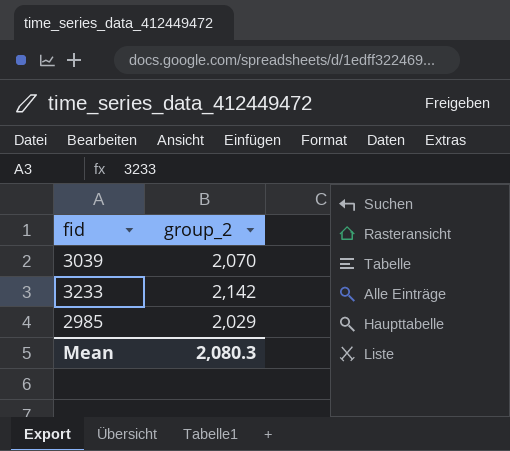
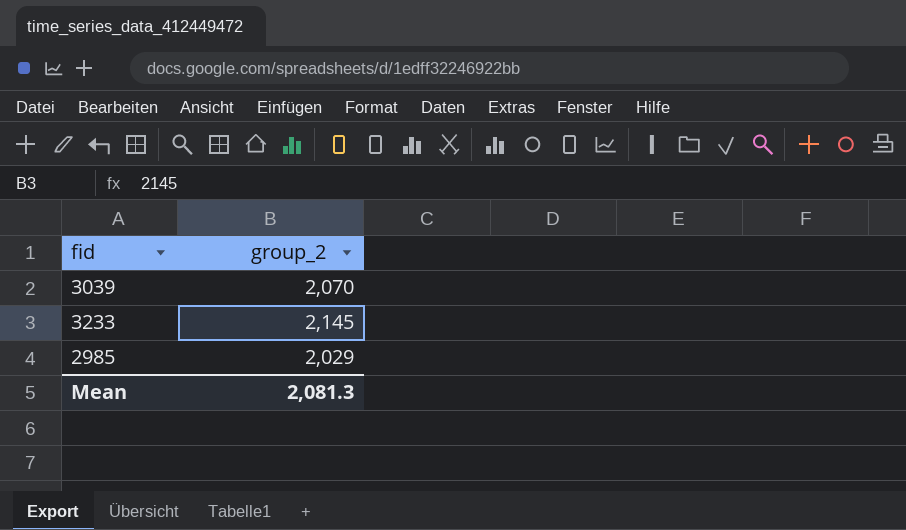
3233 | group_2: 2,142 -> 2,145
Mean | group_2: 2,080.3 -> 2,081.3

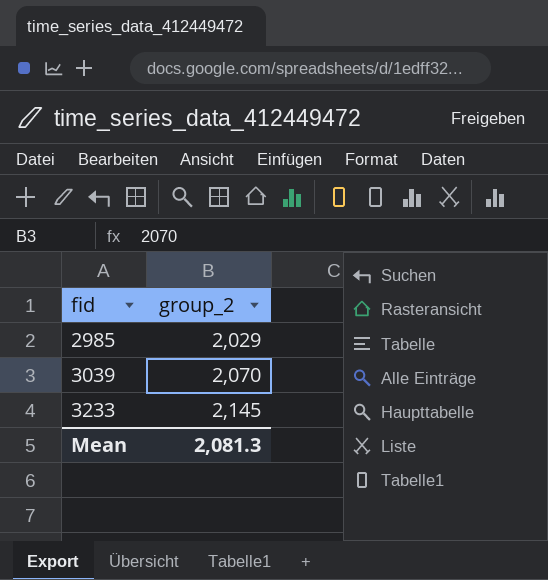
row order: none -> fid ascending

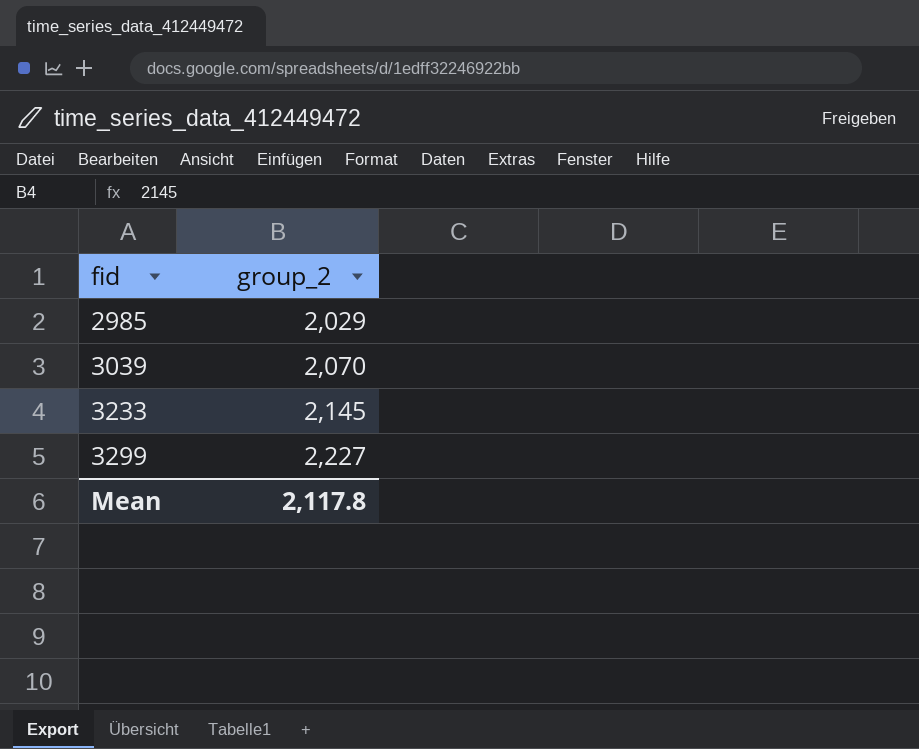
row 3299: none -> 2,227
Mean | group_2: 2,081.3 -> 2,117.8

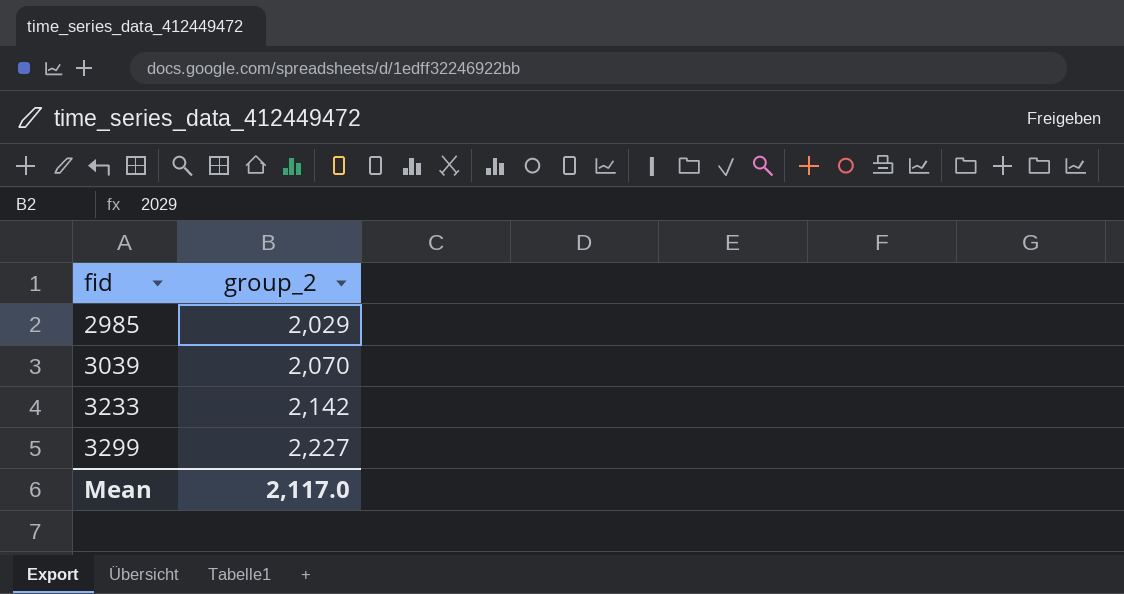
3233 | group_2: 2,145 -> 2,142
Mean | group_2: 2,117.8 -> 2,117.0

